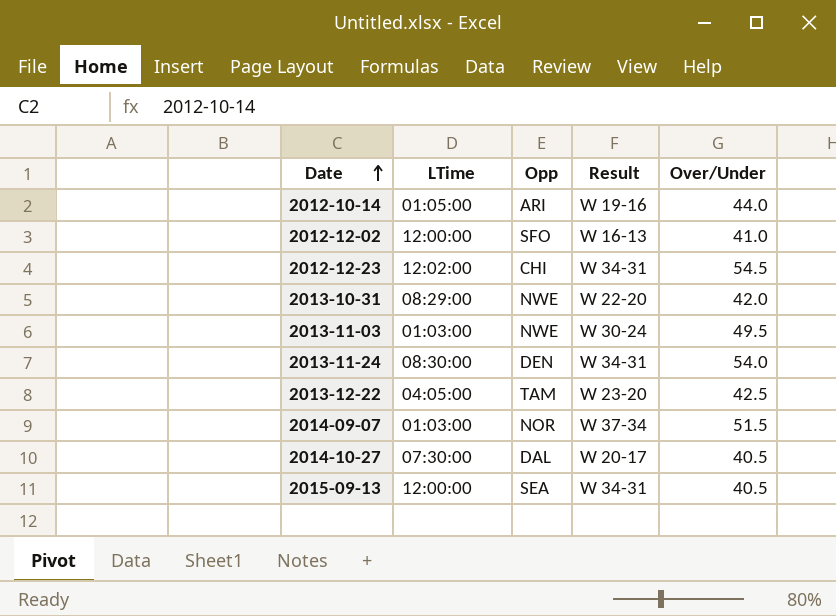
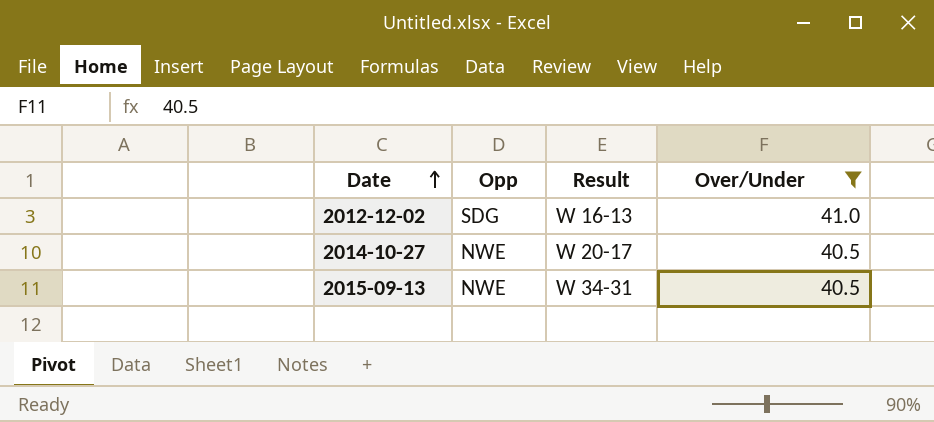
filter: none -> Over/Under <= 41.0
column LTime | position: 2 -> none
2012-12-02 | Opp: SFO -> SDG
2014-10-27 | Opp: DAL -> NWE
2015-09-13 | Opp: SEA -> NWE

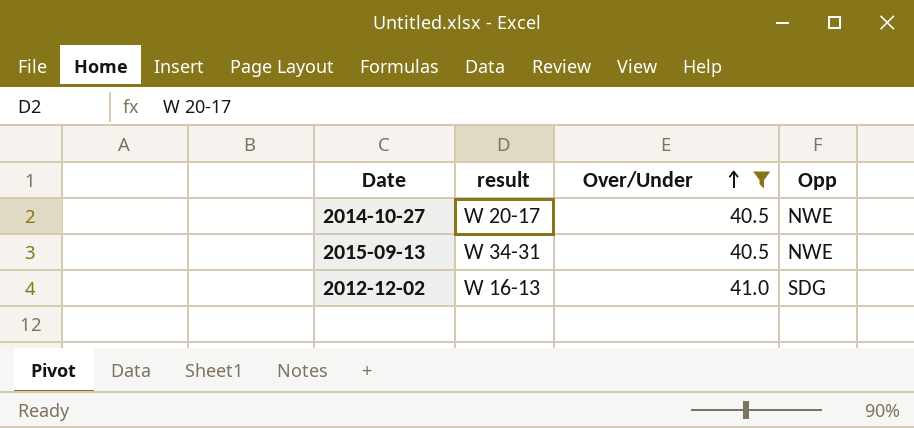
row order: Date ascending -> Over/Under ascending
column name: Result -> result
column Opp | position: 2 -> 4

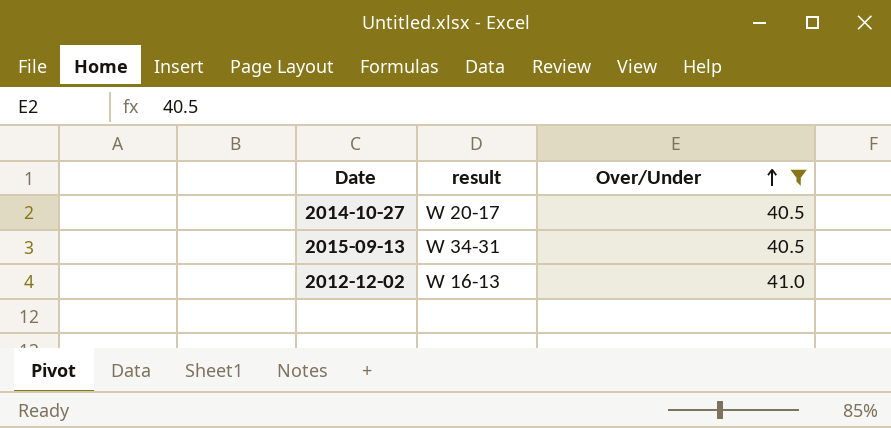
column Opp | position: 4 -> none

